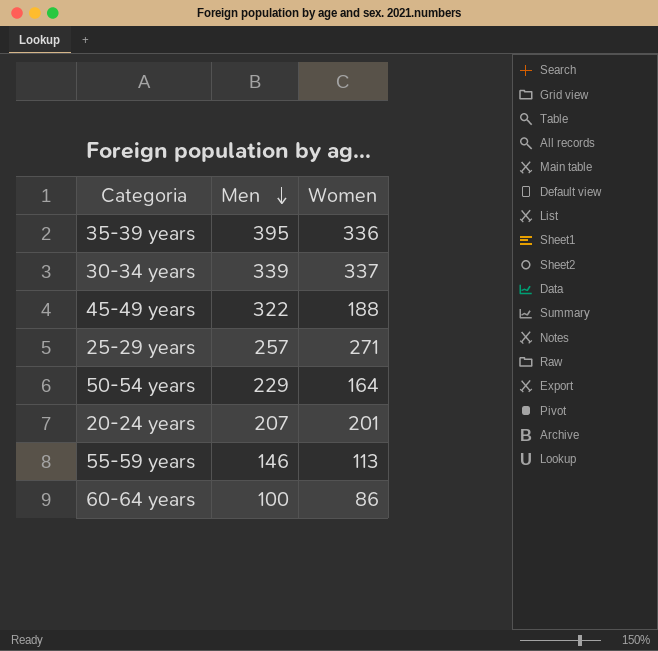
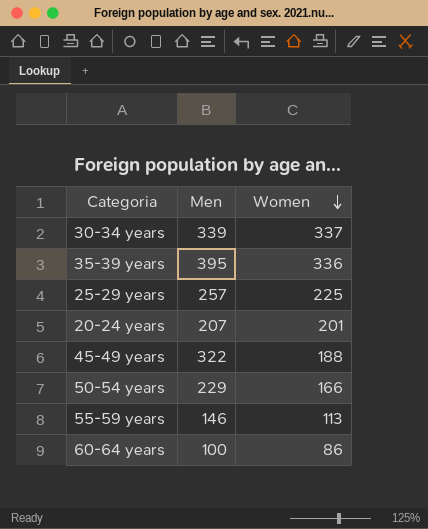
row order: Men descending -> Women descending
25-29 years | Women: 271 -> 225
50-54 years | Women: 164 -> 166

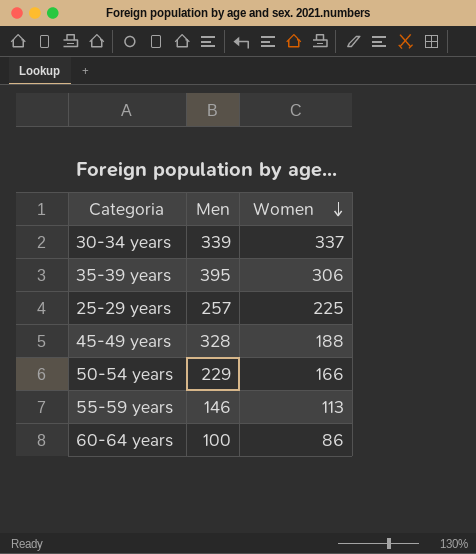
row 20-24 years: 207 | 201 -> none
35-39 years | Women: 336 -> 306
45-49 years | Men: 322 -> 328

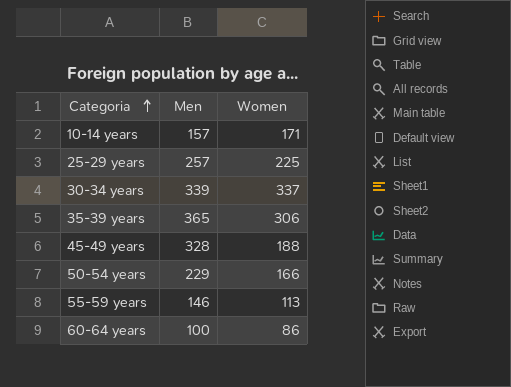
row order: Women descending -> Categoria ascending
row 10-14 years: none -> 157 | 171
35-39 years | Men: 395 -> 365

